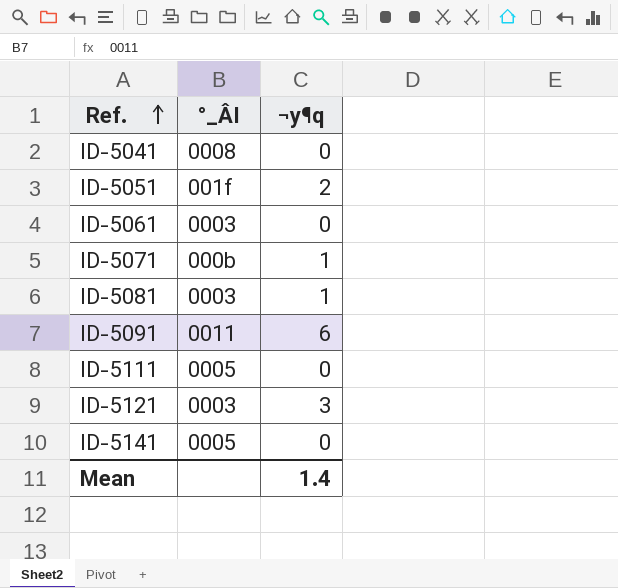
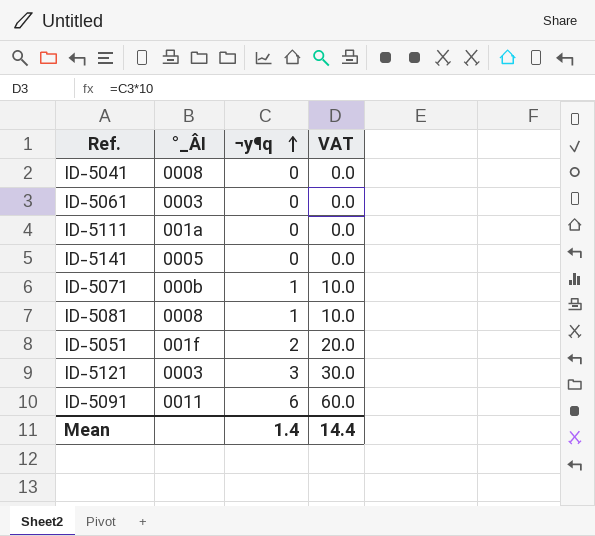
row order: Ref. ascending -> ¬y¶q ascending
column VAT | formula: none -> [¬y¶q] * 10
ID-5111 | °_ÂI: 0005 -> 001a
ID-5081 | °_ÂI: 0003 -> 0008

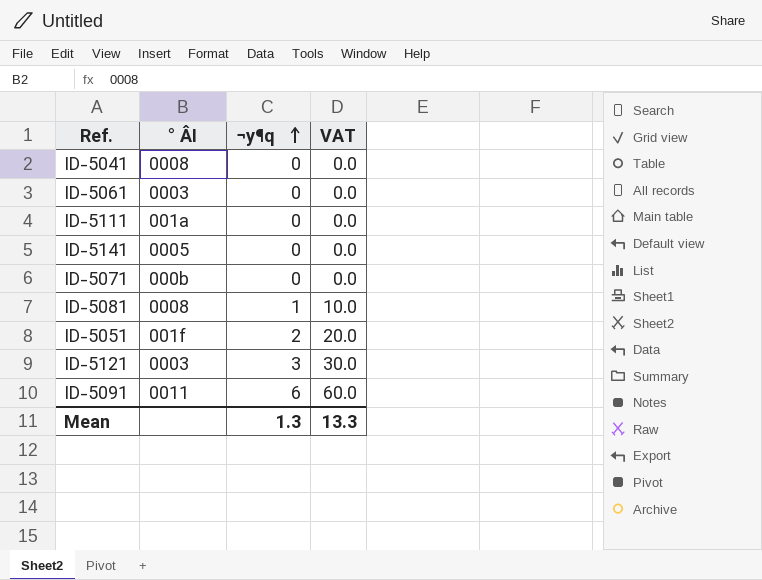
column name: °_ÂI -> ° ÂI
ID-5071 | ¬y¶q: 1 -> 0
ID-5071 | VAT: 10.0 -> 0.0
Mean | ¬y¶q: 1.4 -> 1.3
Mean | VAT: 14.4 -> 13.3

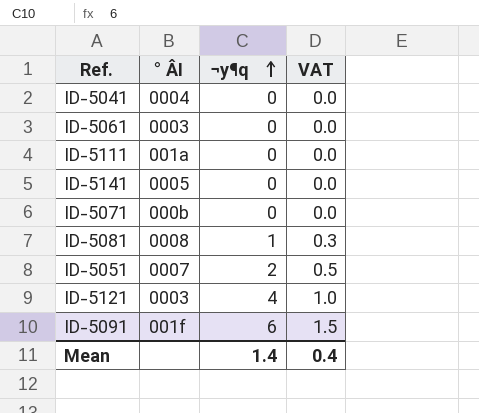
column VAT | formula: [¬y¶q] * 10 -> [¬y¶q] * 0.25
ID-5041 | ° ÂI: 0008 -> 0004
ID-5051 | ° ÂI: 001f -> 0007
ID-5121 | ¬y¶q: 3 -> 4
ID-5091 | ° ÂI: 0011 -> 001f
Mean | ¬y¶q: 1.3 -> 1.4
Mean | VAT: 13.3 -> 0.4

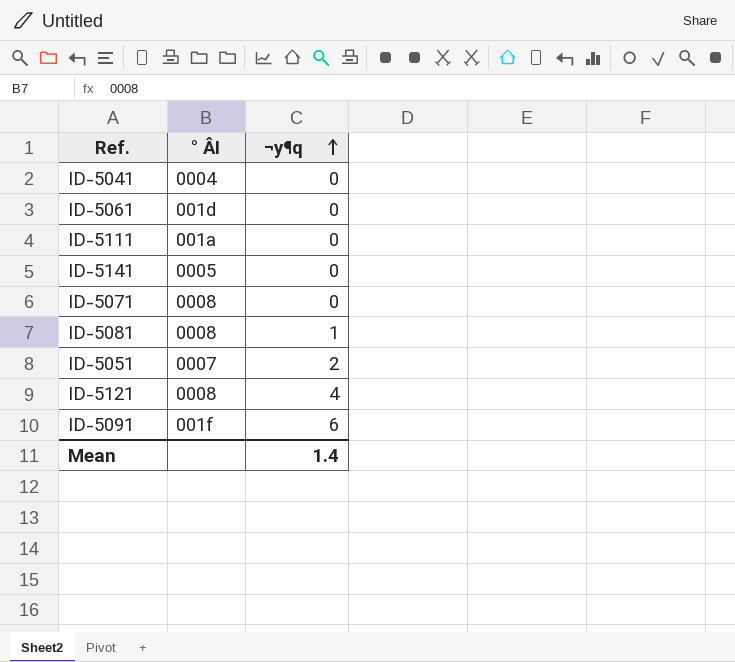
column VAT | formula: [¬y¶q] * 0.25 -> none
ID-5061 | ° ÂI: 0003 -> 001d
ID-5071 | ° ÂI: 000b -> 0008
ID-5121 | ° ÂI: 0003 -> 0008

